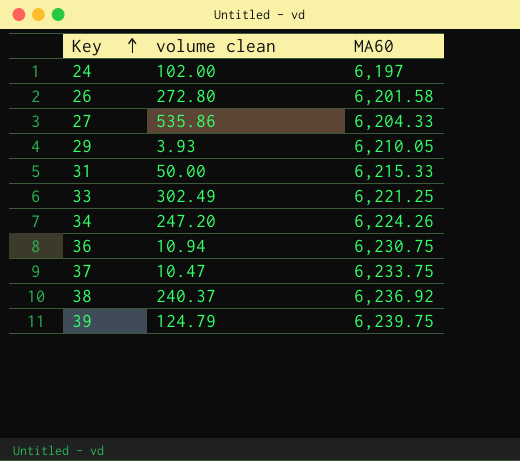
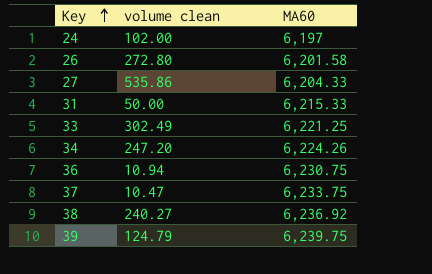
row 29: 3.93 | 6,210.05 -> none
38 | volume clean: 240.37 -> 240.27

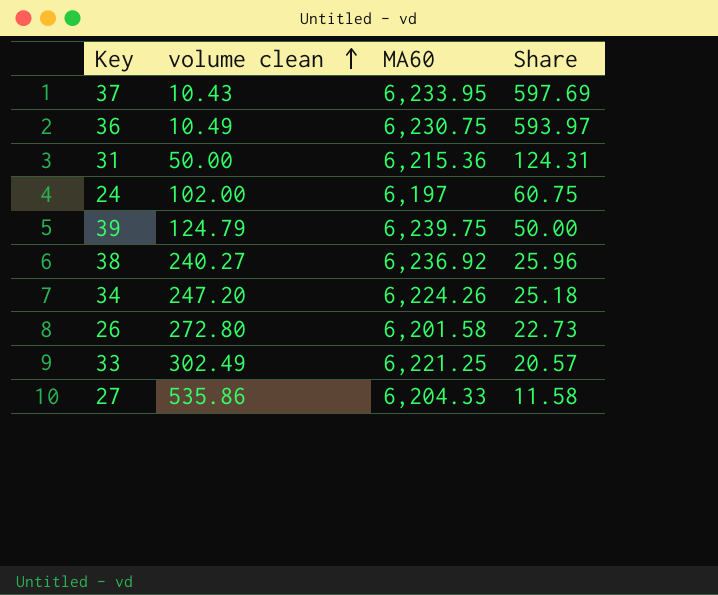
row order: Key ascending -> volume clean ascending
column Share | formula: none -> [MA60] / [volume clean]
37 | volume clean: 10.47 -> 10.43
37 | MA60: 6,233.75 -> 6,233.95
36 | volume clean: 10.94 -> 10.49
31 | MA60: 6,215.33 -> 6,215.36

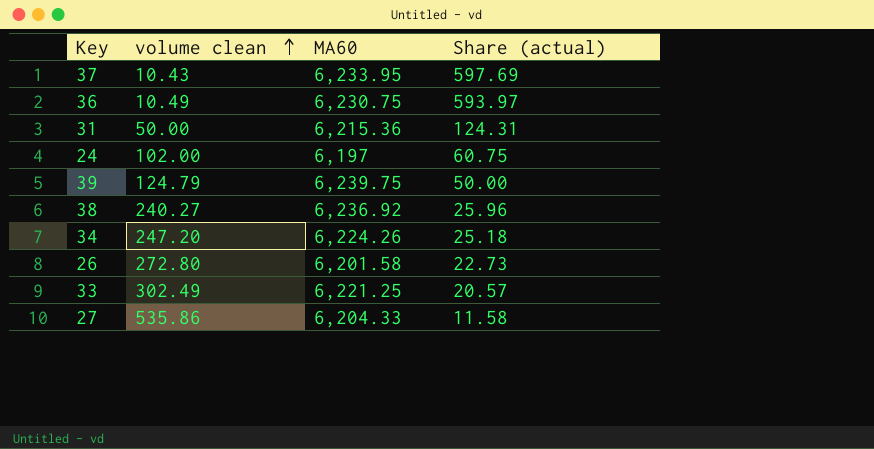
column name: Share -> Share (actual)

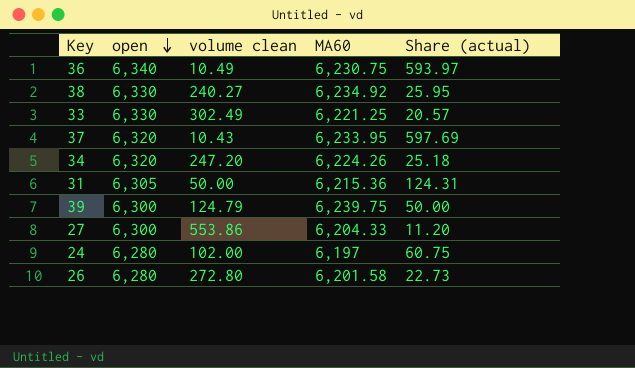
row order: volume clean ascending -> open descending
column open | position: none -> 2
38 | MA60: 6,236.92 -> 6,234.92
38 | Share (actual): 25.96 -> 25.95
27 | volume clean: 535.86 -> 553.86
27 | Share (actual): 11.58 -> 11.20

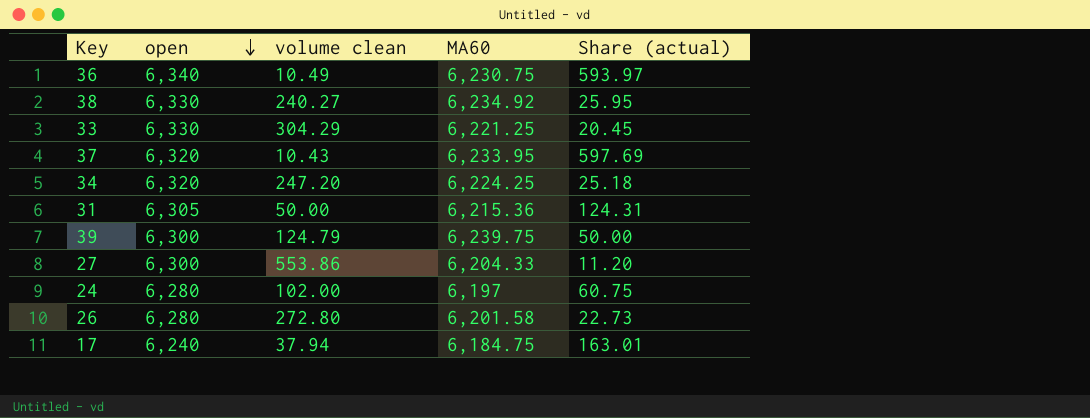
33 | volume clean: 302.49 -> 304.29
33 | Share (actual): 20.57 -> 20.45
34 | MA60: 6,224.26 -> 6,224.25
row 17: none -> 6,240 | 37.94 | 6,184.75 | 163.01

